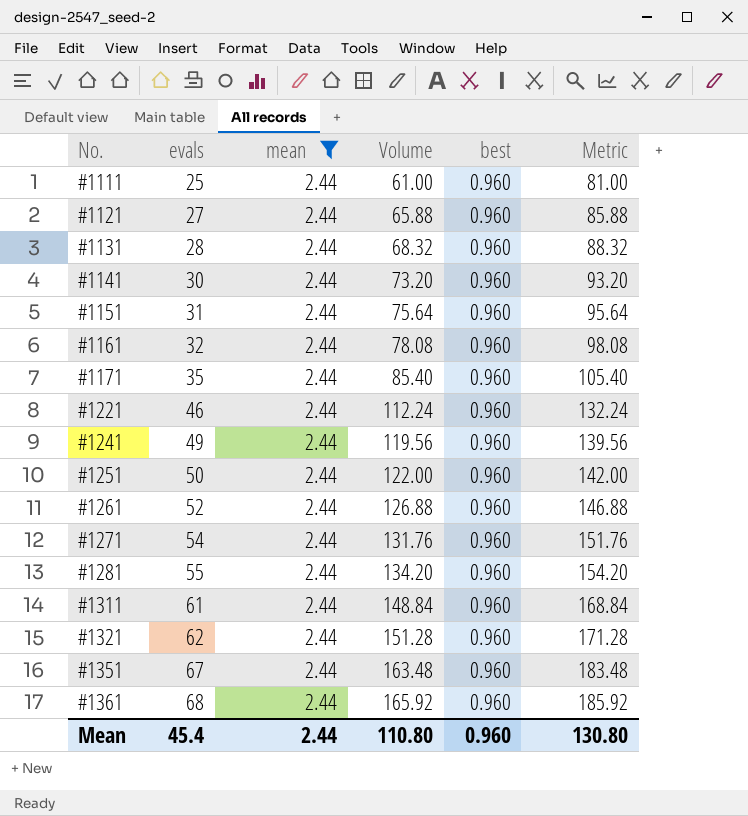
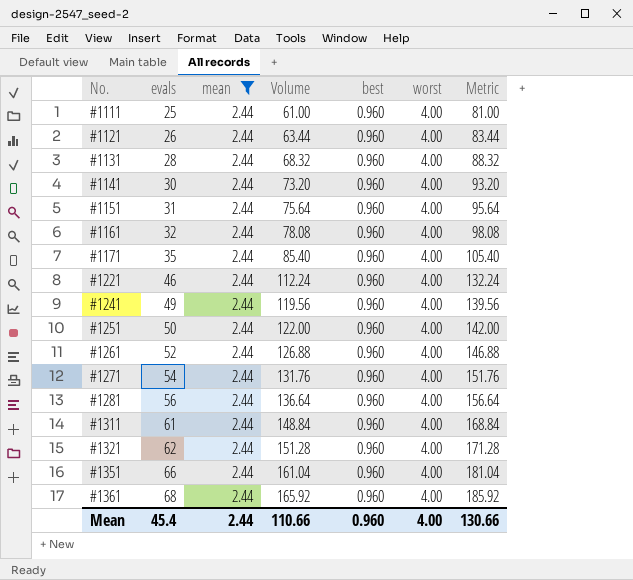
column worst | position: none -> 6
#1121 | evals: 27 -> 26
#1121 | Volume: 65.88 -> 63.44
#1121 | Metric: 85.88 -> 83.44
#1281 | evals: 55 -> 56
#1281 | Volume: 134.20 -> 136.64
#1281 | Metric: 154.20 -> 156.64
#1351 | evals: 67 -> 66
#1351 | Volume: 163.48 -> 161.04
#1351 | Metric: 183.48 -> 181.04
Mean | Volume: 110.80 -> 110.66
Mean | Metric: 130.80 -> 130.66

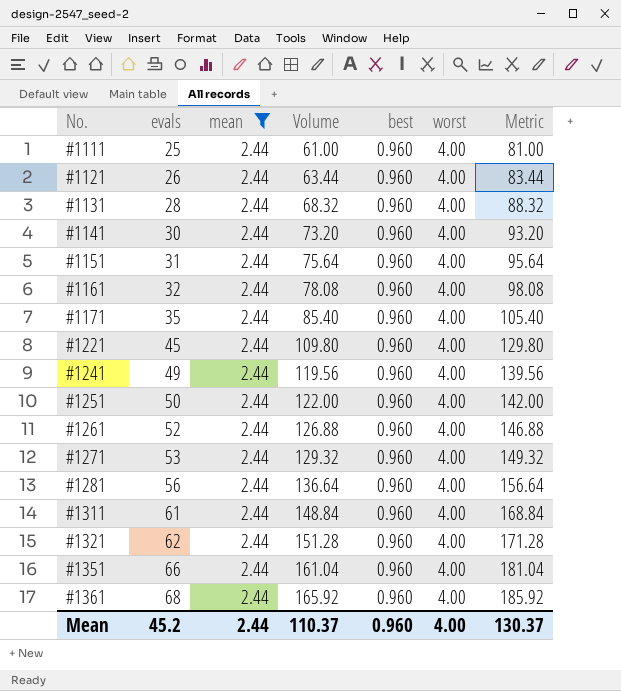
#1221 | evals: 46 -> 45
#1221 | Volume: 112.24 -> 109.80
#1221 | Metric: 132.24 -> 129.80
#1271 | evals: 54 -> 53
#1271 | Volume: 131.76 -> 129.32
#1271 | Metric: 151.76 -> 149.32
Mean | evals: 45.4 -> 45.2
Mean | Volume: 110.66 -> 110.37
Mean | Metric: 130.66 -> 130.37

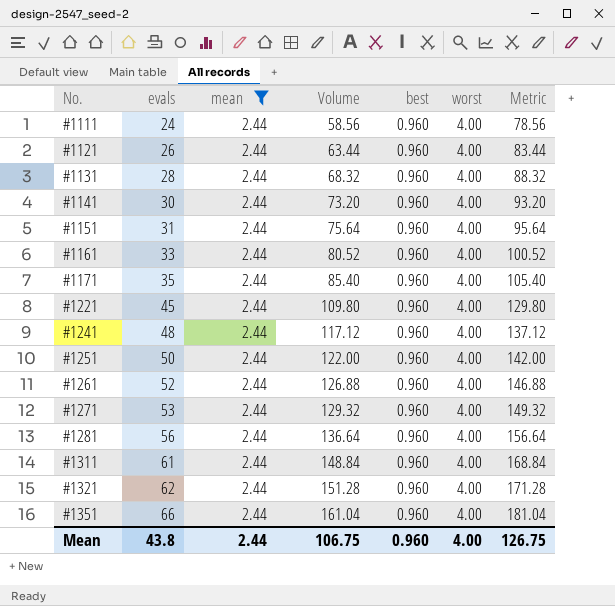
row #1361: 68 | 2.44 | 165.92 | 0.960 | 4.00 | 185.92 -> none
#1111 | evals: 25 -> 24
#1111 | Volume: 61.00 -> 58.56
#1111 | Metric: 81.00 -> 78.56
#1161 | evals: 32 -> 33
#1161 | Volume: 78.08 -> 80.52
#1161 | Metric: 98.08 -> 100.52
#1241 | evals: 49 -> 48
#1241 | Volume: 119.56 -> 117.12
#1241 | Metric: 139.56 -> 137.12
Mean | evals: 45.2 -> 43.8
Mean | Volume: 110.37 -> 106.75
Mean | Metric: 130.37 -> 126.75

